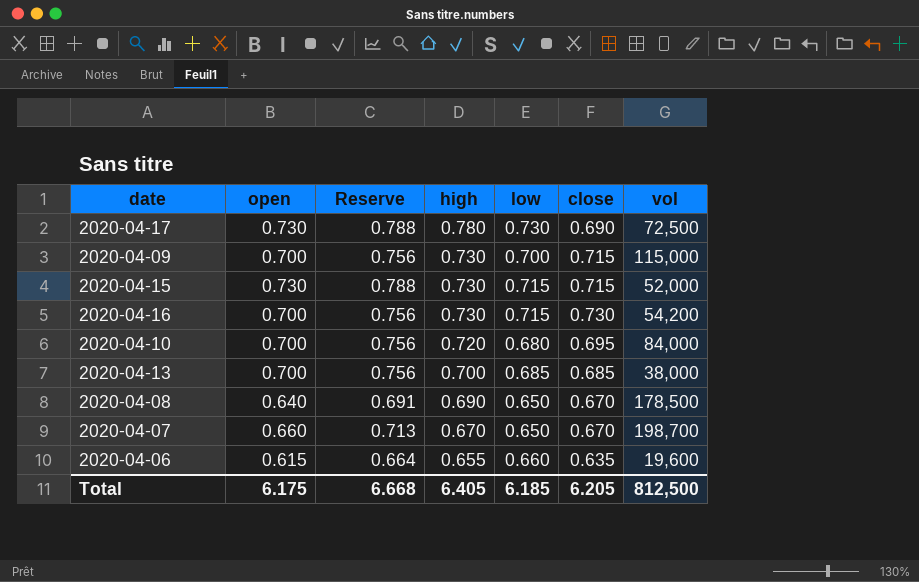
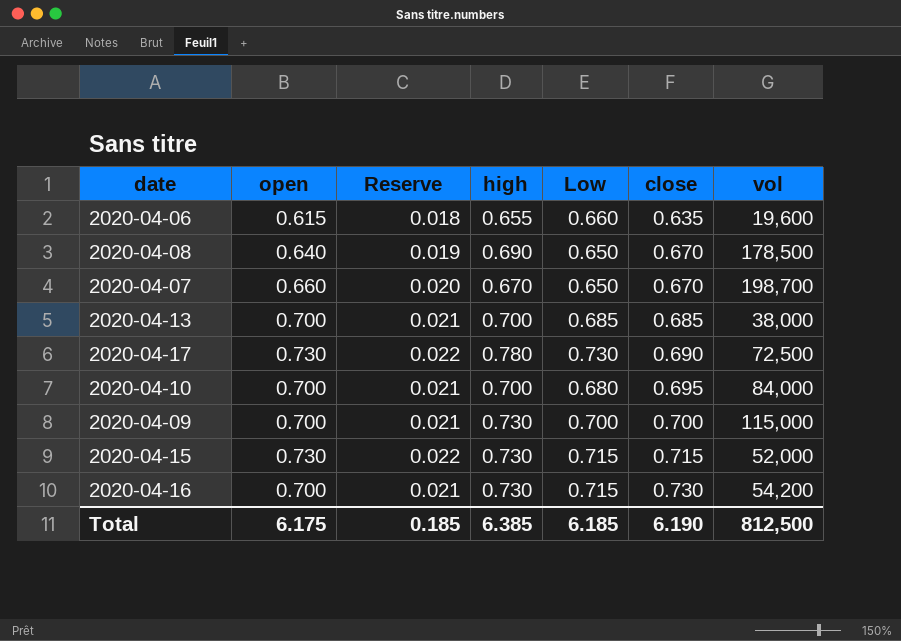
row order: high descending -> close ascending
column Reserve | formula: [open] * 1.08 -> [open] * 0.03
column name: low -> Low
2020-04-10 | high: 0.720 -> 0.700
2020-04-09 | close: 0.715 -> 0.700
Total | Reserve: 6.668 -> 0.185
Total | high: 6.405 -> 6.385
Total | close: 6.205 -> 6.190

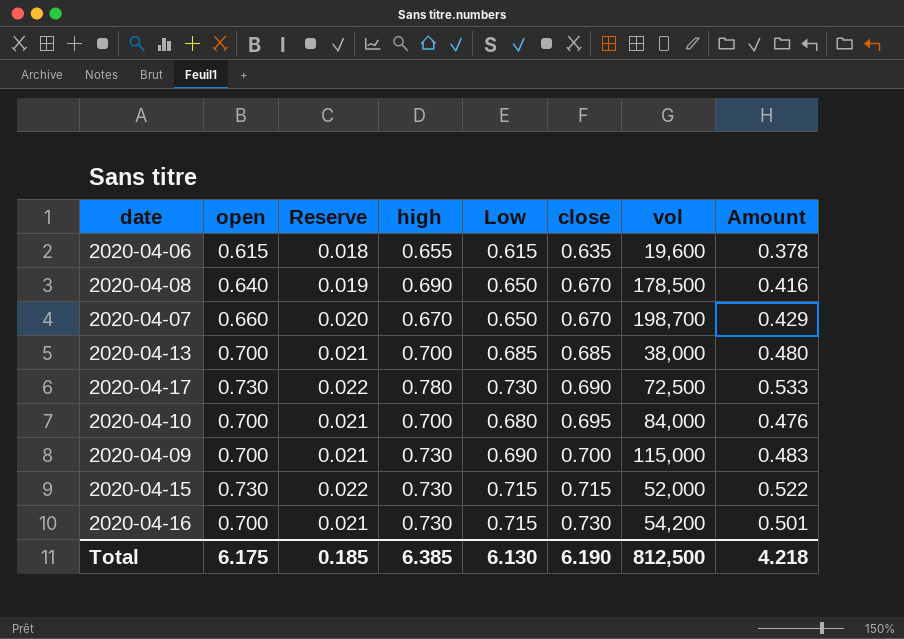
column Amount | formula: none -> [open] * [Low]
2020-04-06 | Low: 0.660 -> 0.615
2020-04-09 | Low: 0.700 -> 0.690
Total | Low: 6.185 -> 6.130

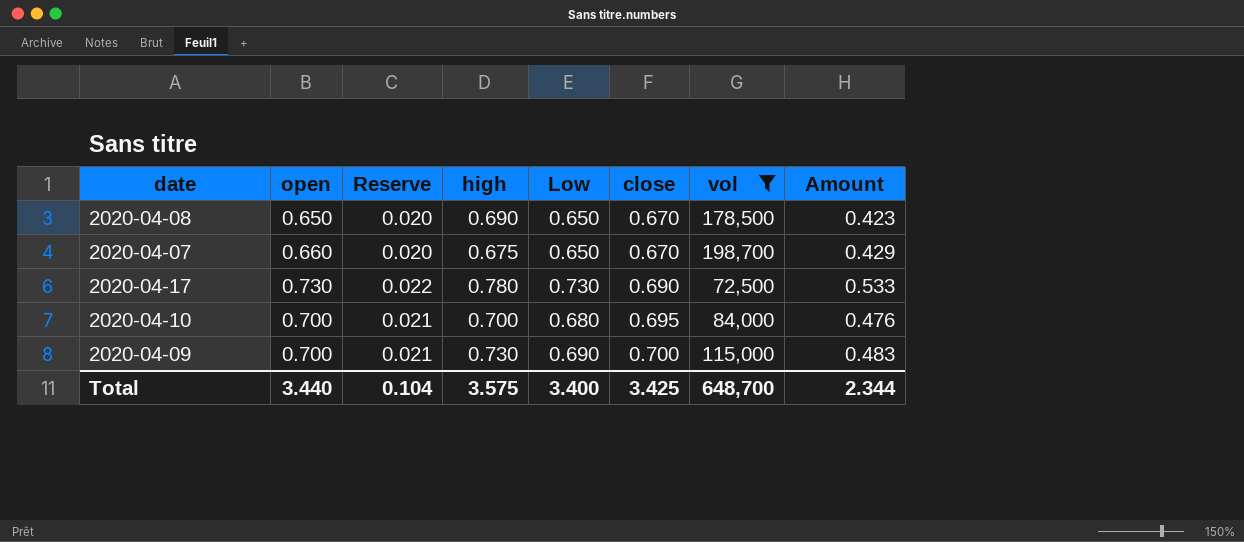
filter: none -> vol >= 72,500
2020-04-08 | open: 0.640 -> 0.650
2020-04-08 | Reserve: 0.019 -> 0.020
2020-04-08 | Amount: 0.416 -> 0.423
2020-04-07 | high: 0.670 -> 0.675
Total | open: 6.175 -> 3.440
Total | Reserve: 0.185 -> 0.104
Total | high: 6.385 -> 3.575
Total | Low: 6.130 -> 3.400
Total | close: 6.190 -> 3.425
Total | vol: 812,500 -> 648,700
Total | Amount: 4.218 -> 2.344

